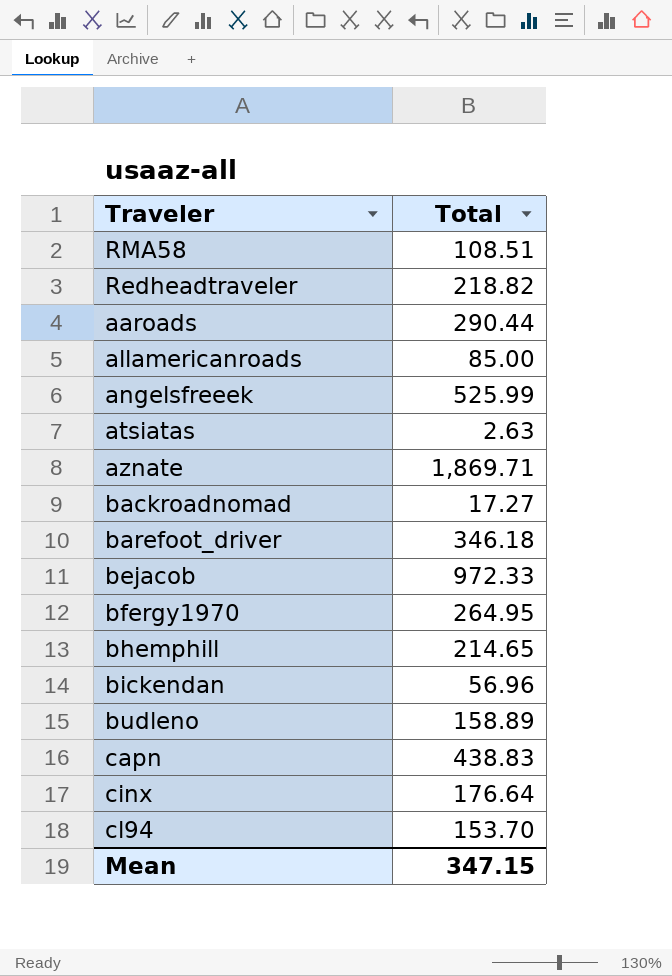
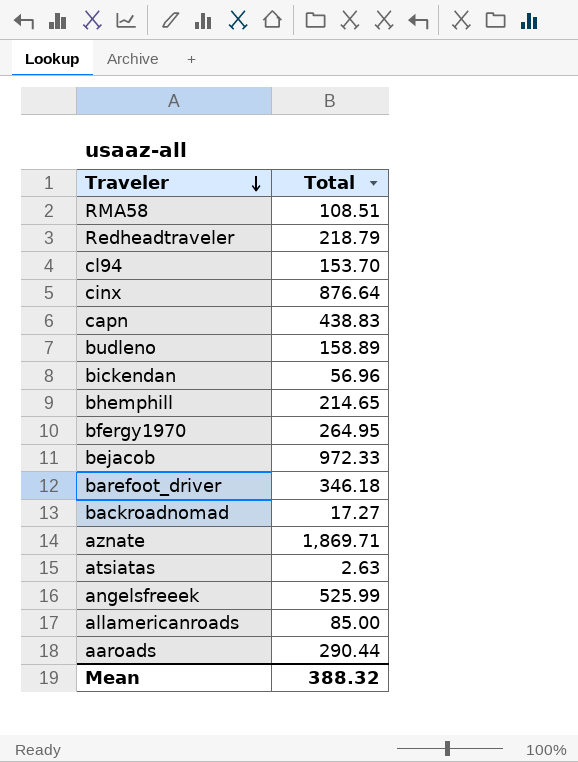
row order: none -> Traveler descending
Redheadtraveler | Total: 218.82 -> 218.79
cinx | Total: 176.64 -> 876.64
Mean | Total: 347.15 -> 388.32

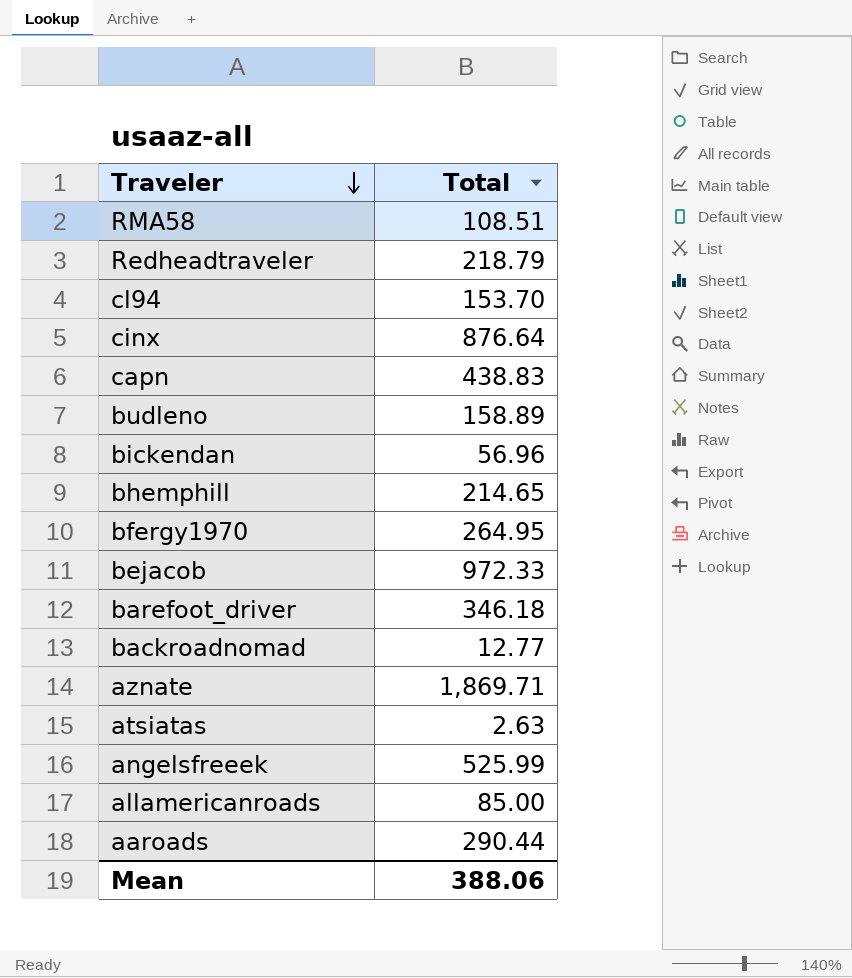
backroadnomad | Total: 17.27 -> 12.77
Mean | Total: 388.32 -> 388.06

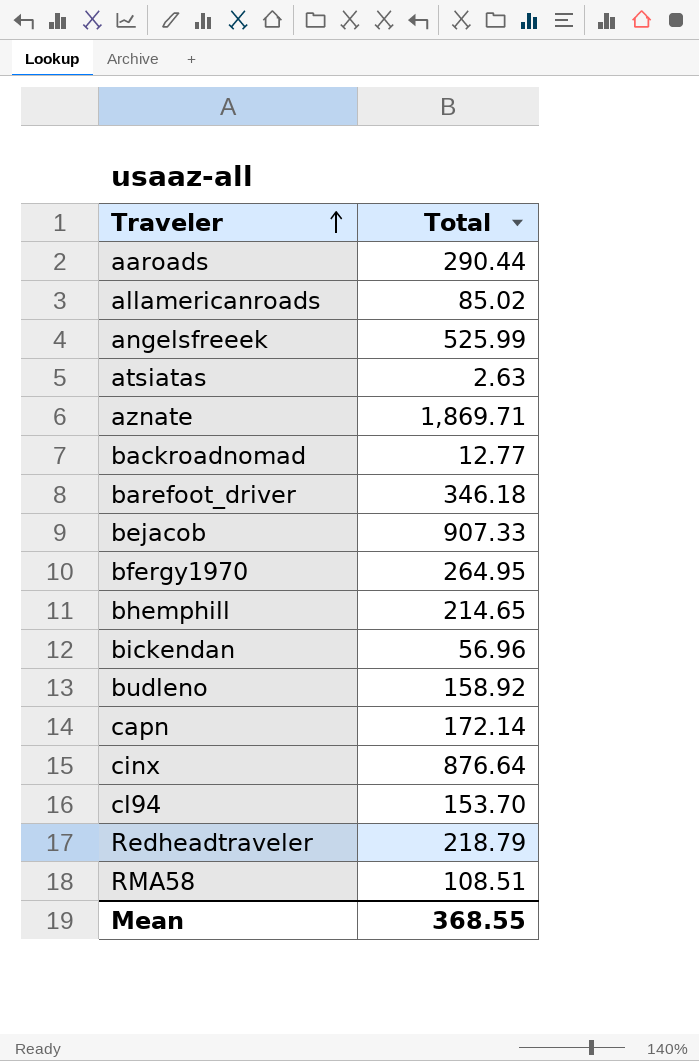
row order: Traveler descending -> Traveler ascending
allamericanroads | Total: 85.00 -> 85.02
bejacob | Total: 972.33 -> 907.33
budleno | Total: 158.89 -> 158.92
capn | Total: 438.83 -> 172.14
Mean | Total: 388.06 -> 368.55

